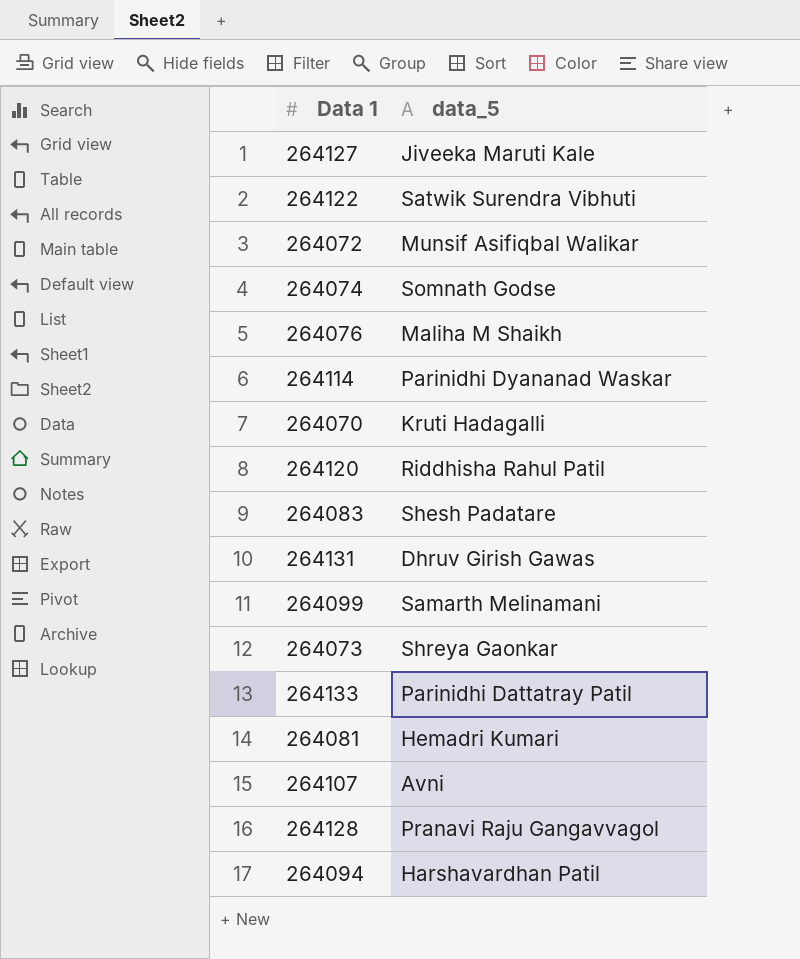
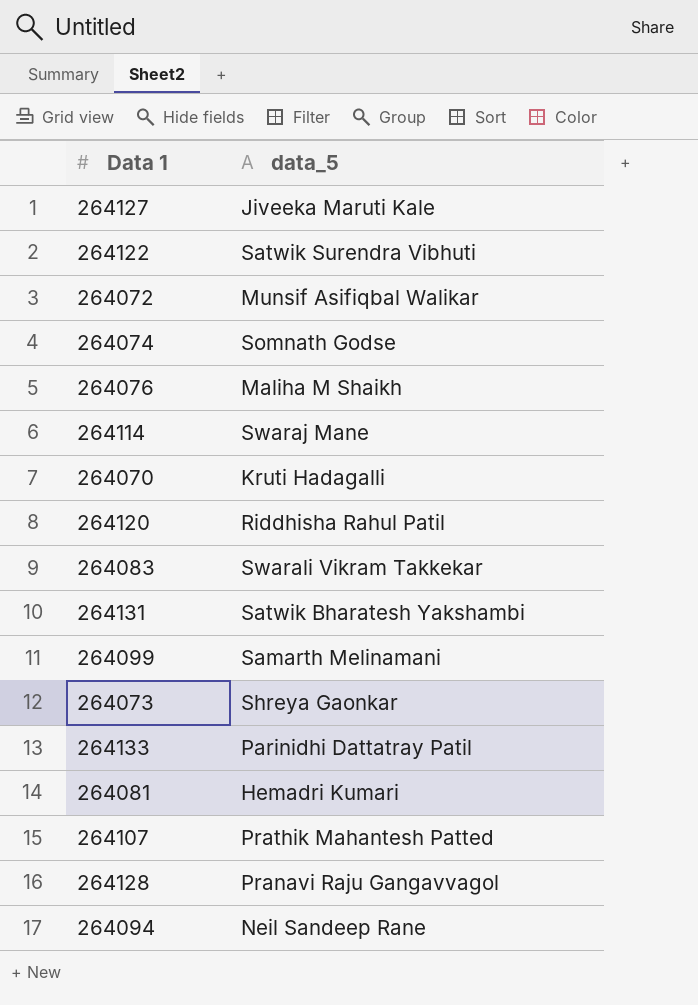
264114 | data_5: Parinidhi Dyananad Waskar -> Swaraj Mane
264083 | data_5: Shesh Padatare -> Swarali Vikram Takkekar
264131 | data_5: Dhruv Girish Gawas -> Satwik Bharatesh Yakshambi
264107 | data_5: Avni -> Prathik Mahantesh Patted
264094 | data_5: Harshavardhan Patil -> Neil Sandeep Rane

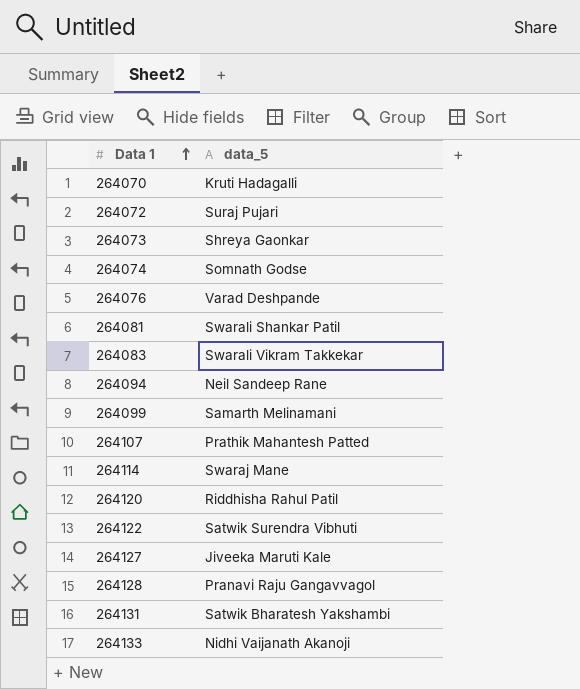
row order: none -> Data 1 ascending
264072 | data_5: Munsif Asifiqbal Walikar -> Suraj Pujari
264076 | data_5: Maliha M Shaikh -> Varad Deshpande
264081 | data_5: Hemadri Kumari -> Swarali Shankar Patil
264133 | data_5: Parinidhi Dattatray Patil -> Nidhi Vaijanath Akanoji

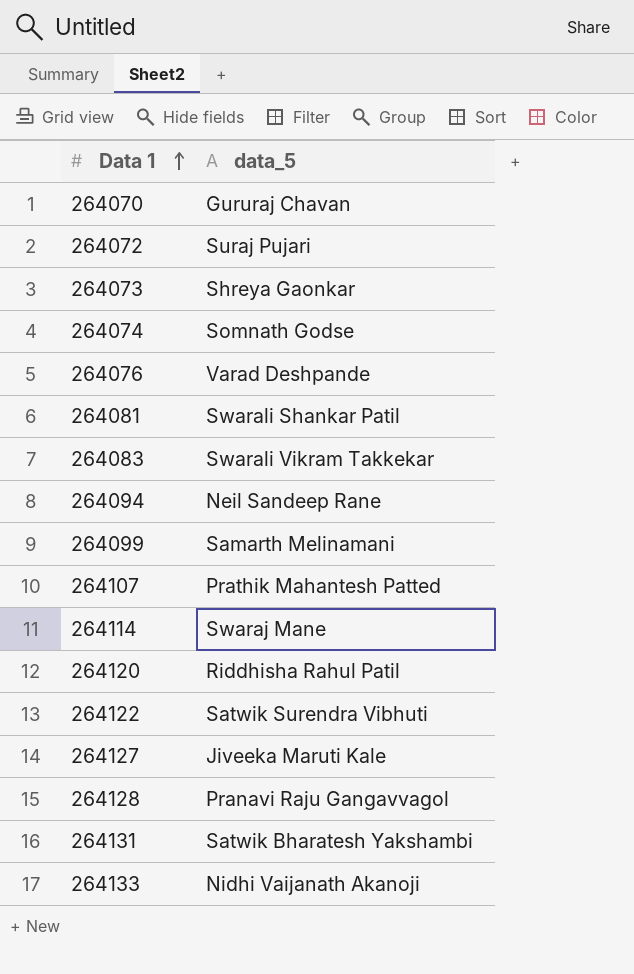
264070 | data_5: Kruti Hadagalli -> Gururaj Chavan

